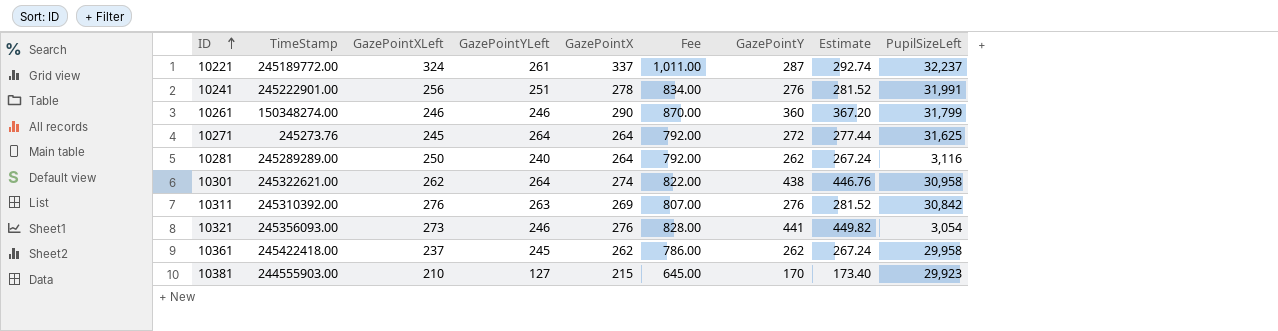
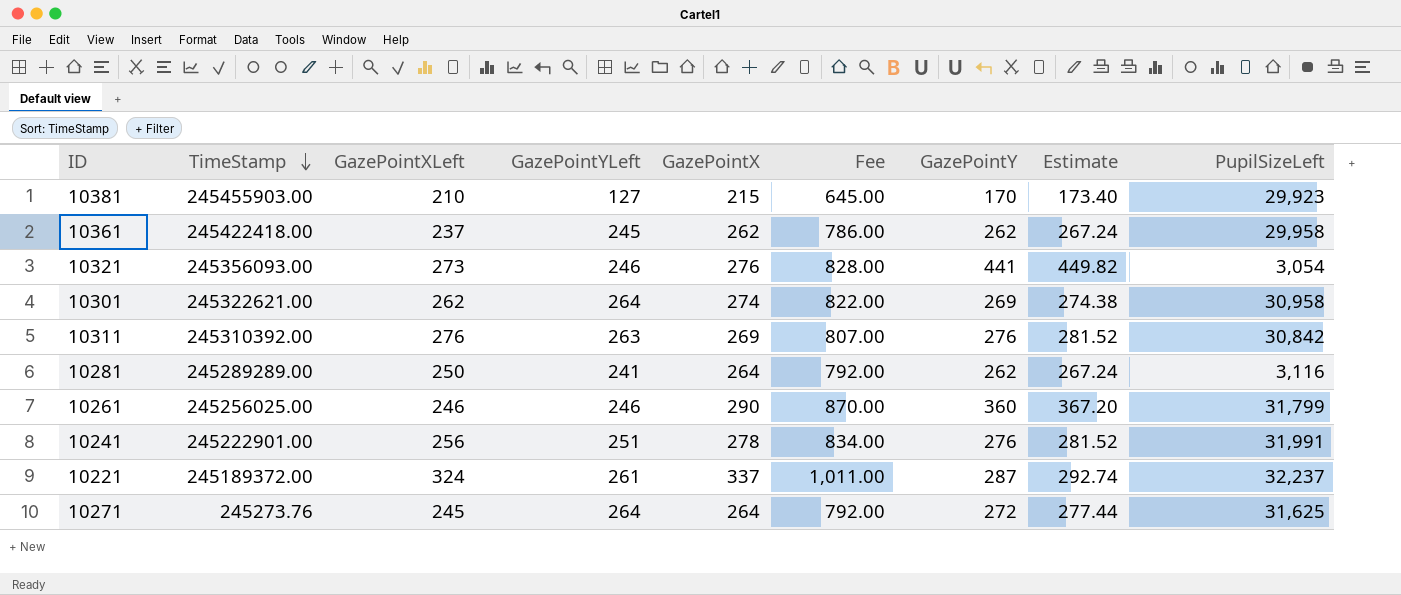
row order: ID ascending -> TimeStamp descending
10381 | TimeStamp: 244555903.00 -> 245455903.00
10301 | GazePointY: 438 -> 269
10301 | Estimate: 446.76 -> 274.38
10281 | GazePointYLeft: 240 -> 241
10261 | TimeStamp: 150348274.00 -> 245256025.00
10221 | TimeStamp: 245189772.00 -> 245189372.00

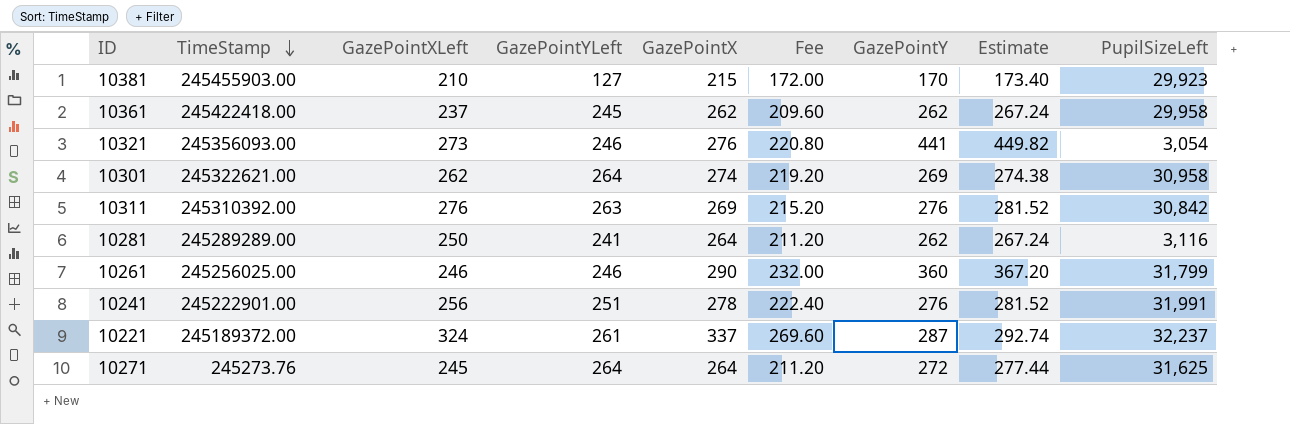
column Fee | formula: [GazePointX] * 3 -> [GazePointX] * 0.8

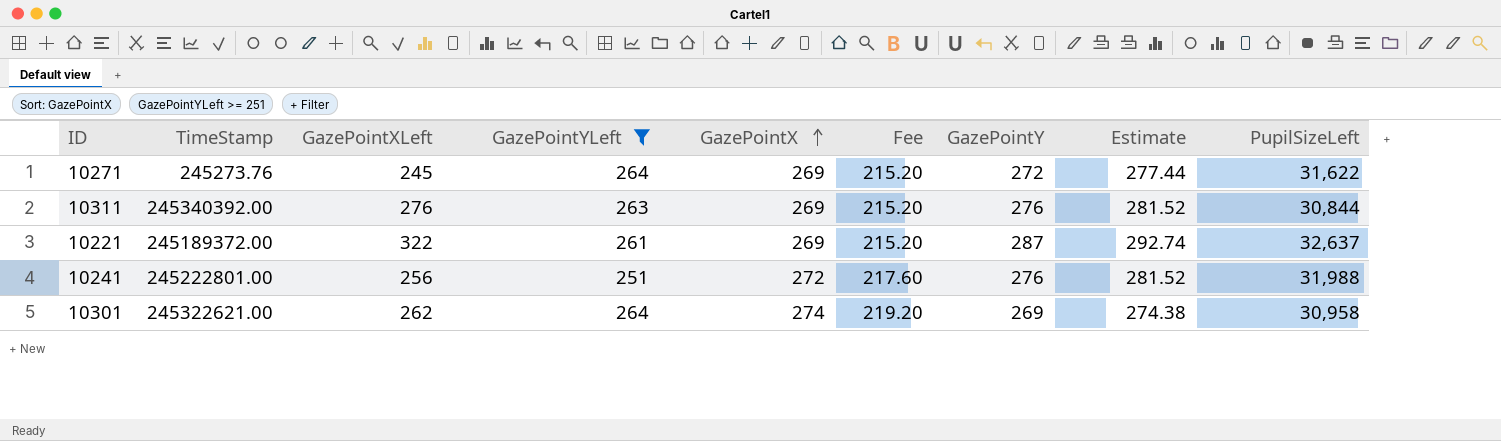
filter: none -> GazePointYLeft >= 251
row order: TimeStamp descending -> GazePointX ascending
10271 | GazePointX: 264 -> 269
10271 | Fee: 211.20 -> 215.20
10271 | PupilSizeLeft: 31,625 -> 31,622
10311 | TimeStamp: 245310392.00 -> 245340392.00
10311 | PupilSizeLeft: 30,842 -> 30,844
10221 | GazePointXLeft: 324 -> 322
10221 | GazePointX: 337 -> 269
10221 | Fee: 269.60 -> 215.20
10221 | PupilSizeLeft: 32,237 -> 32,637
10241 | TimeStamp: 245222901.00 -> 245222801.00
10241 | GazePointX: 278 -> 272
10241 | Fee: 222.40 -> 217.60
10241 | PupilSizeLeft: 31,991 -> 31,988

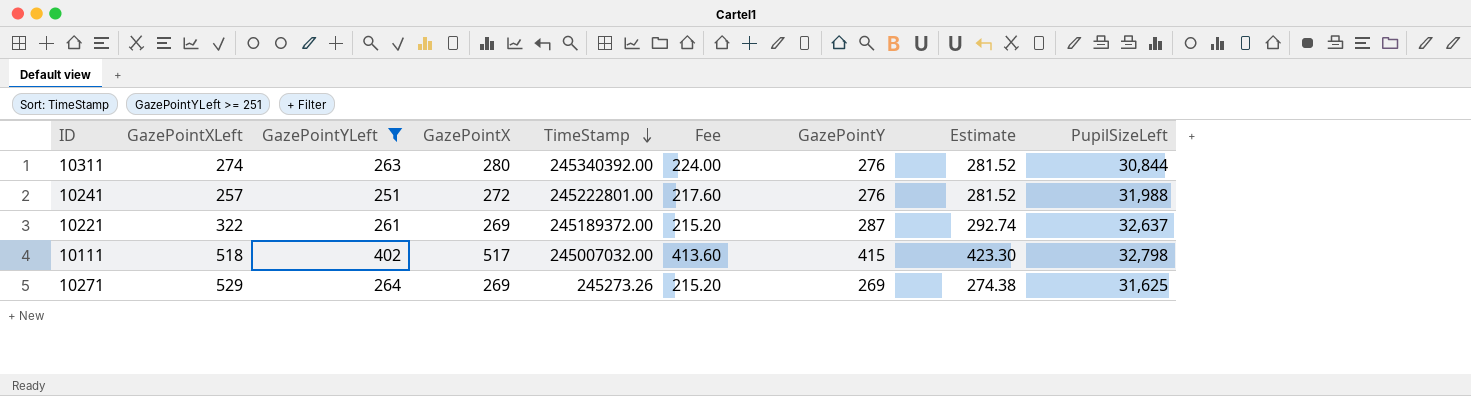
row order: GazePointX ascending -> TimeStamp descending
column TimeStamp | position: 2 -> 5
row 10301: 245322621.00 | 262 | 264 | 274 | 219.20 | 269 | 274.38 | 30,958 -> none
10311 | GazePointXLeft: 276 -> 274
10311 | GazePointX: 269 -> 280
10311 | Fee: 215.20 -> 224.00
10241 | GazePointXLeft: 256 -> 257
row 10111: none -> 518 | 402 | 517 | 245007032.00 | 413.60 | 415 | 423.30 | 32,798
10271 | GazePointXLeft: 245 -> 529
10271 | TimeStamp: 245273.76 -> 245273.26
10271 | GazePointY: 272 -> 269
10271 | Estimate: 277.44 -> 274.38
10271 | PupilSizeLeft: 31,622 -> 31,625

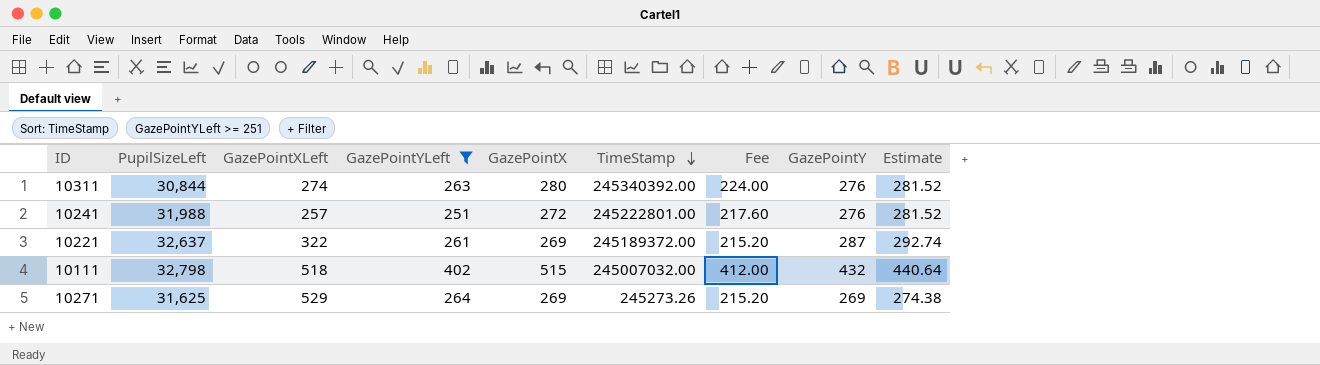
column PupilSizeLeft | position: 9 -> 2
10111 | GazePointX: 517 -> 515
10111 | Fee: 413.60 -> 412.00
10111 | GazePointY: 415 -> 432
10111 | Estimate: 423.30 -> 440.64

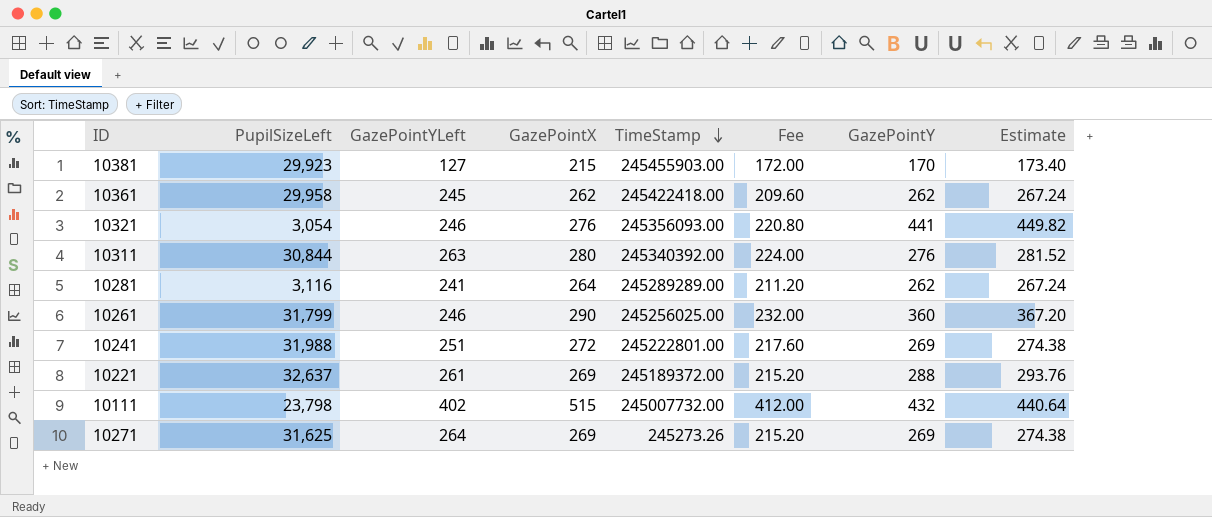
filter: GazePointYLeft >= 251 -> none
column GazePointXLeft | position: 3 -> none
10241 | GazePointY: 276 -> 269
10241 | Estimate: 281.52 -> 274.38
10221 | GazePointY: 287 -> 288
10221 | Estimate: 292.74 -> 293.76
10111 | PupilSizeLeft: 32,798 -> 23,798
10111 | TimeStamp: 245007032.00 -> 245007732.00

